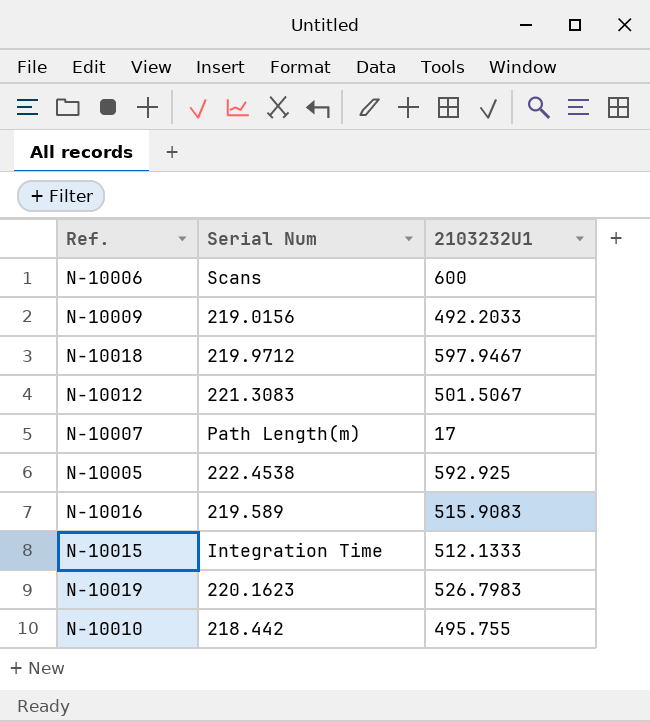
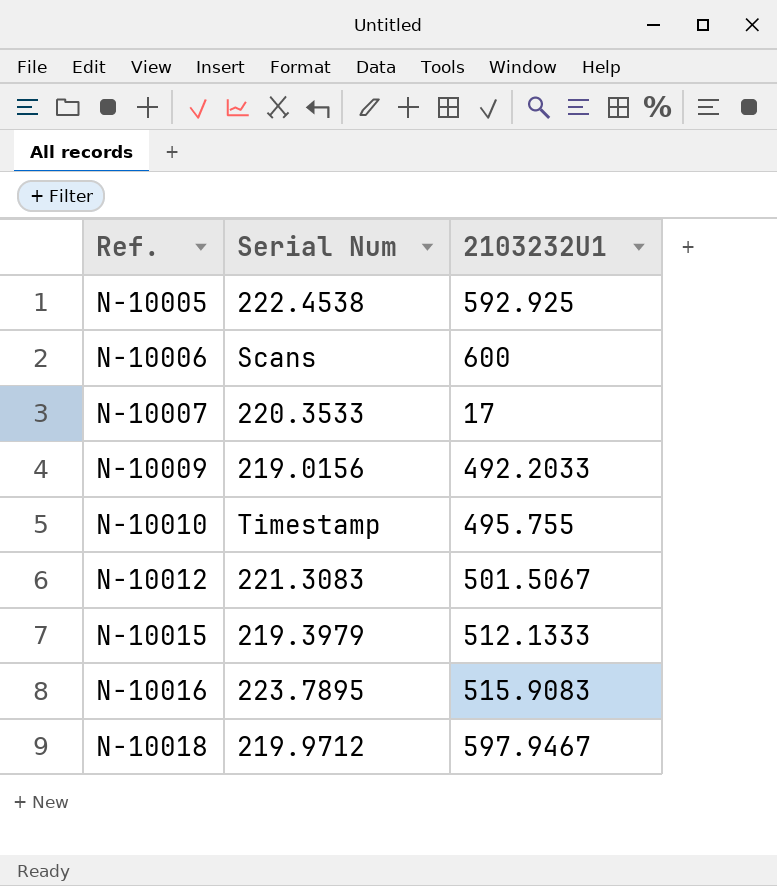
row order: none -> Ref. ascending
row N-10019: 220.1623 | 526.7983 -> none
N-10007 | Serial Num: Path Length(m) -> 220.3533
N-10010 | Serial Num: 218.442 -> Timestamp
N-10015 | Serial Num: Integration Time -> 219.3979
N-10016 | Serial Num: 219.589 -> 223.7895

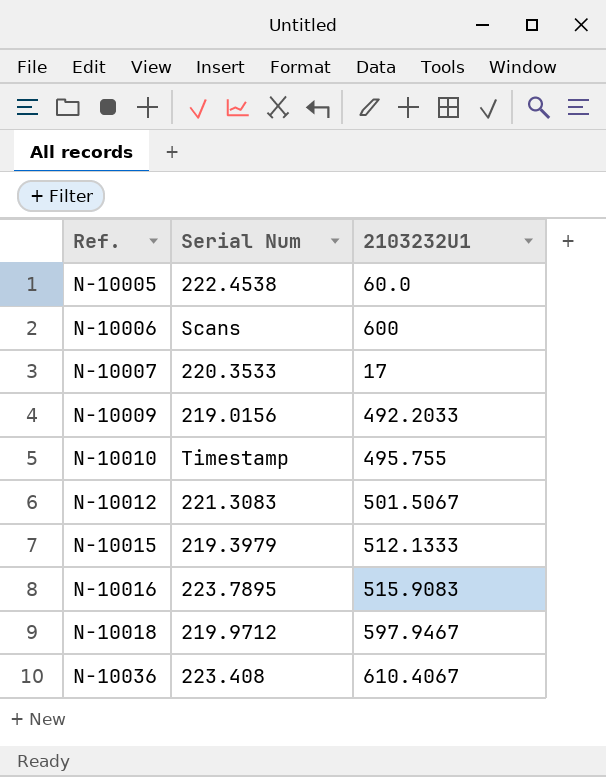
N-10005 | 2103232U1: 592.925 -> 60.0
row N-10036: none -> 223.408 | 610.4067

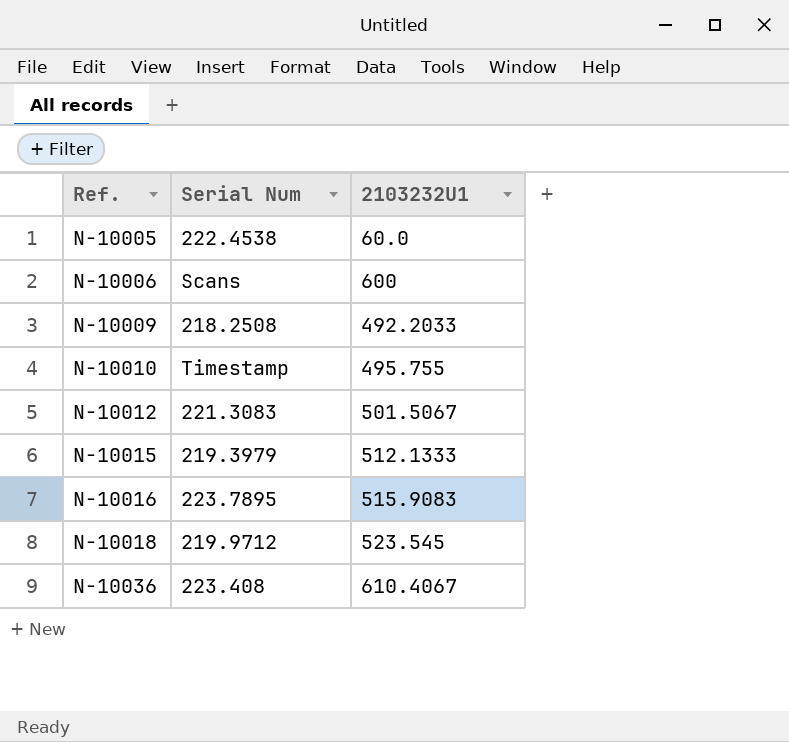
row N-10007: 220.3533 | 17 -> none
N-10009 | Serial Num: 219.0156 -> 218.2508
N-10018 | 2103232U1: 597.9467 -> 523.545

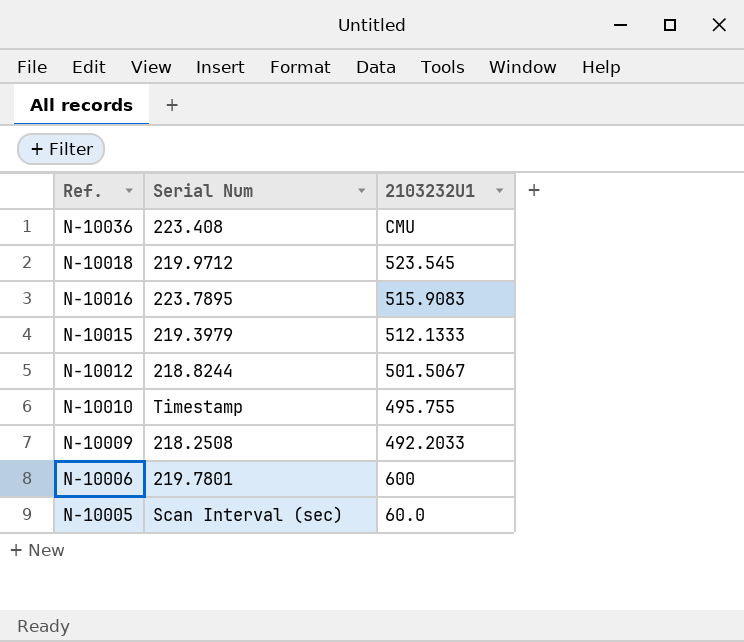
row order: Ref. ascending -> Ref. descending
N-10036 | 2103232U1: 610.4067 -> CMU
N-10012 | Serial Num: 221.3083 -> 218.8244
N-10006 | Serial Num: Scans -> 219.7801
N-10005 | Serial Num: 222.4538 -> Scan Interval (sec)

